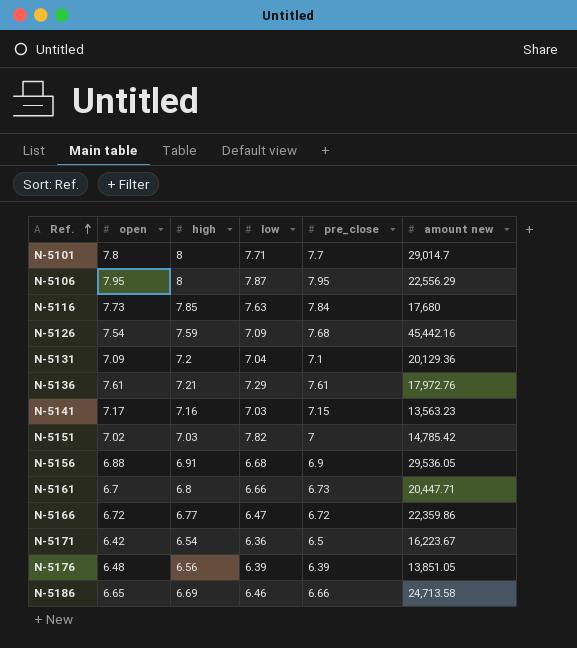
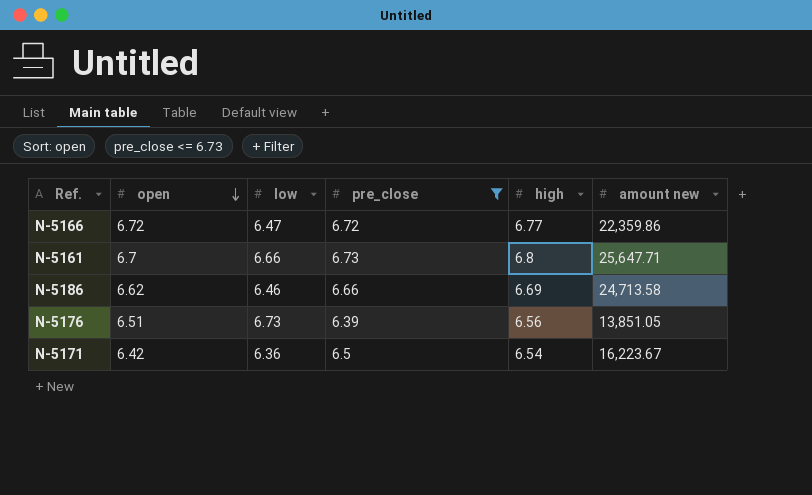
filter: none -> pre_close <= 6.73
row order: Ref. ascending -> open descending
column high | position: 3 -> 5
N-5161 | amount new: 20,447.71 -> 25,647.71
N-5186 | open: 6.65 -> 6.62
N-5176 | open: 6.48 -> 6.51
N-5176 | low: 6.39 -> 6.73

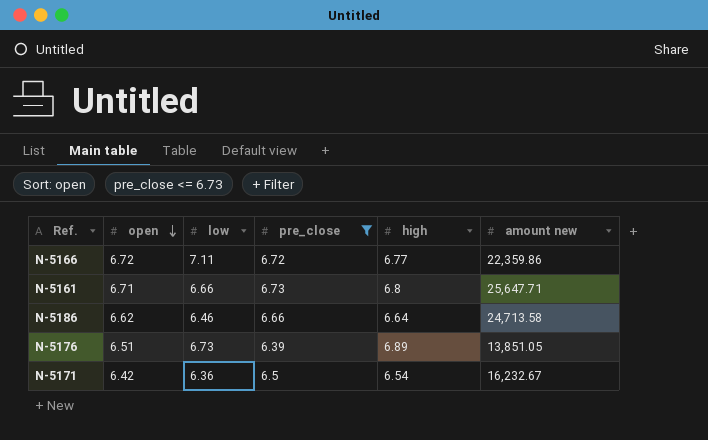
N-5166 | low: 6.47 -> 7.11
N-5161 | open: 6.7 -> 6.71
N-5186 | high: 6.69 -> 6.64
N-5176 | high: 6.56 -> 6.89
N-5171 | amount new: 16,223.67 -> 16,232.67

